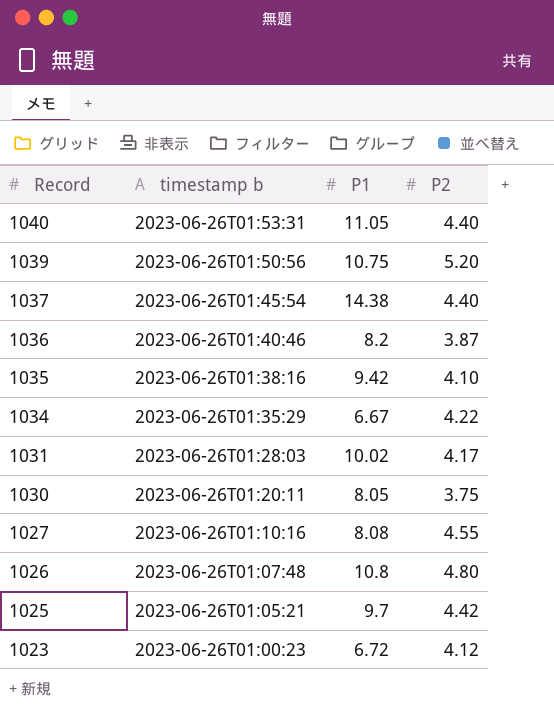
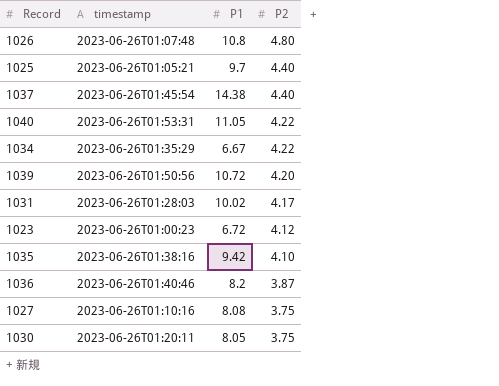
row order: Record descending -> P2 descending
column name: timestamp b -> timestamp
1025 | P2: 4.42 -> 4.40
1040 | P2: 4.40 -> 4.22
1039 | P1: 10.75 -> 10.72
1039 | P2: 5.20 -> 4.20
1027 | P2: 4.55 -> 3.75

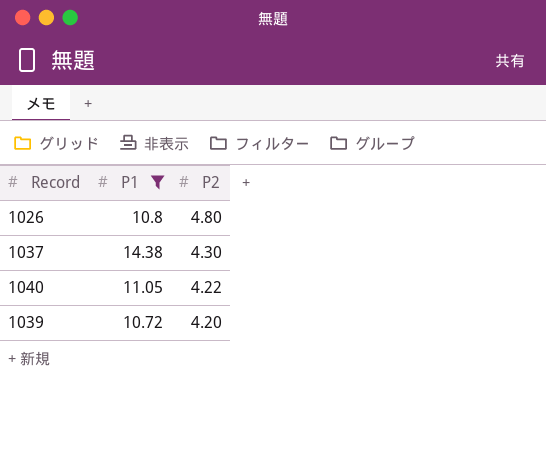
filter: none -> P1 >= 10.72
column timestamp | position: 2 -> none
1037 | P2: 4.40 -> 4.30

